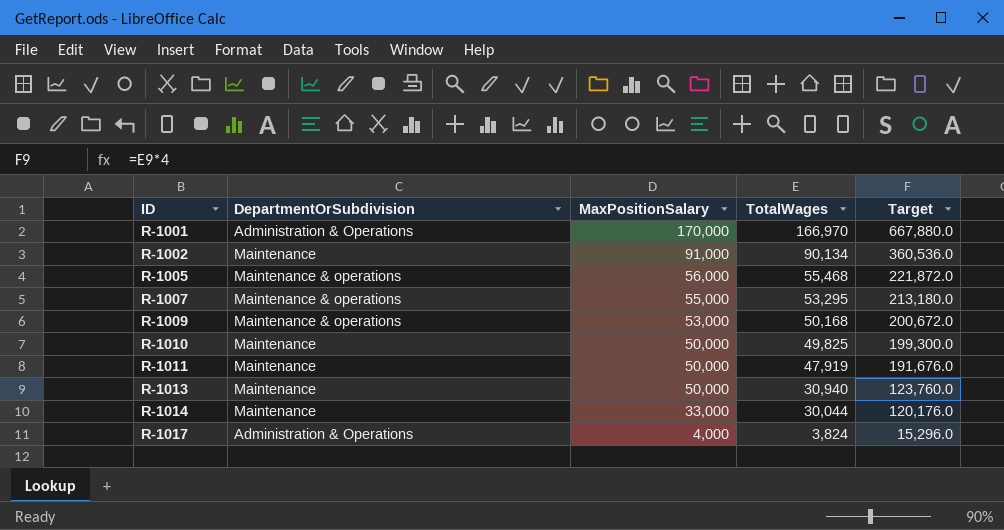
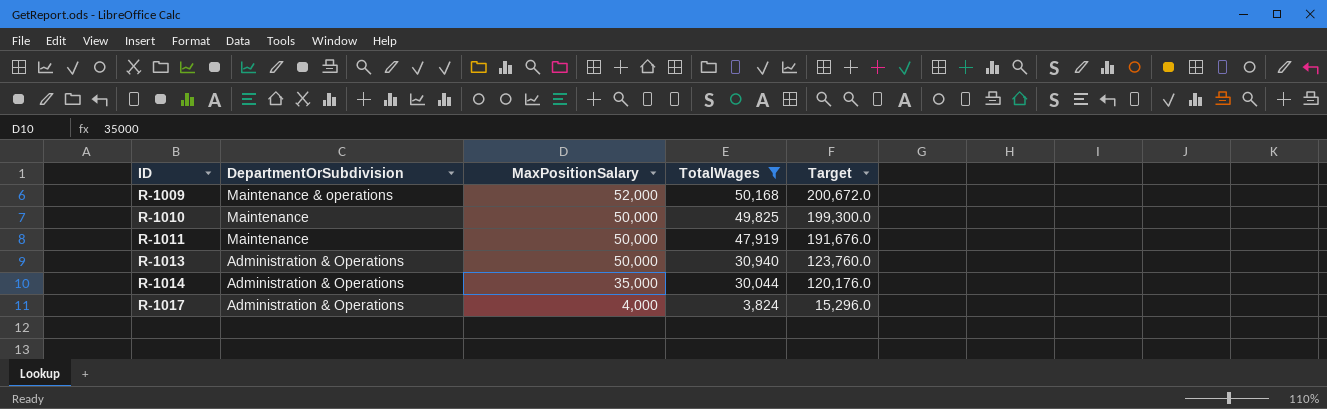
filter: none -> TotalWages <= 50,168
R-1009 | MaxPositionSalary: 53,000 -> 52,000
R-1013 | DepartmentOrSubdivision: Maintenance -> Administration & Operations
R-1014 | DepartmentOrSubdivision: Maintenance -> Administration & Operations
R-1014 | MaxPositionSalary: 33,000 -> 35,000

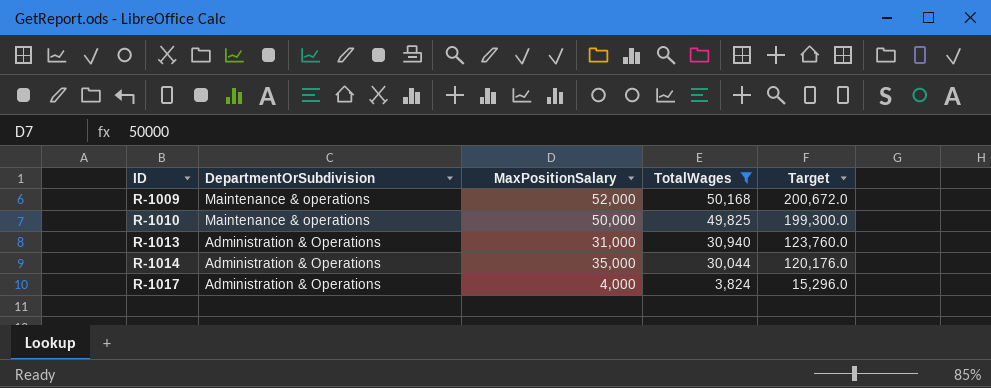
row R-1011: Maintenance | 50,000 | 47,919 | 191,676.0 -> none
R-1010 | DepartmentOrSubdivision: Maintenance -> Maintenance & operations
R-1013 | MaxPositionSalary: 50,000 -> 31,000

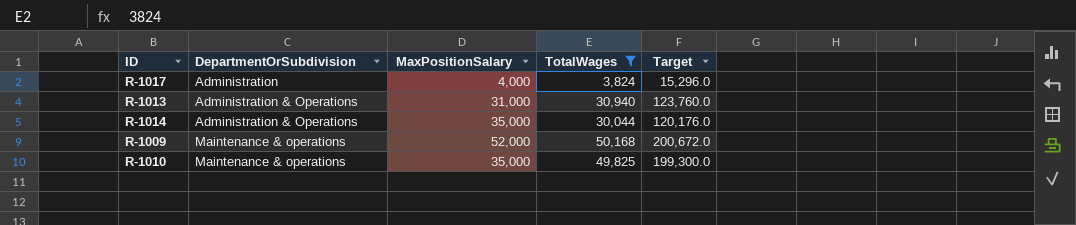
row order: ID ascending -> DepartmentOrSubdivision ascending
R-1017 | DepartmentOrSubdivision: Administration & Operations -> Administration
R-1010 | MaxPositionSalary: 50,000 -> 35,000

